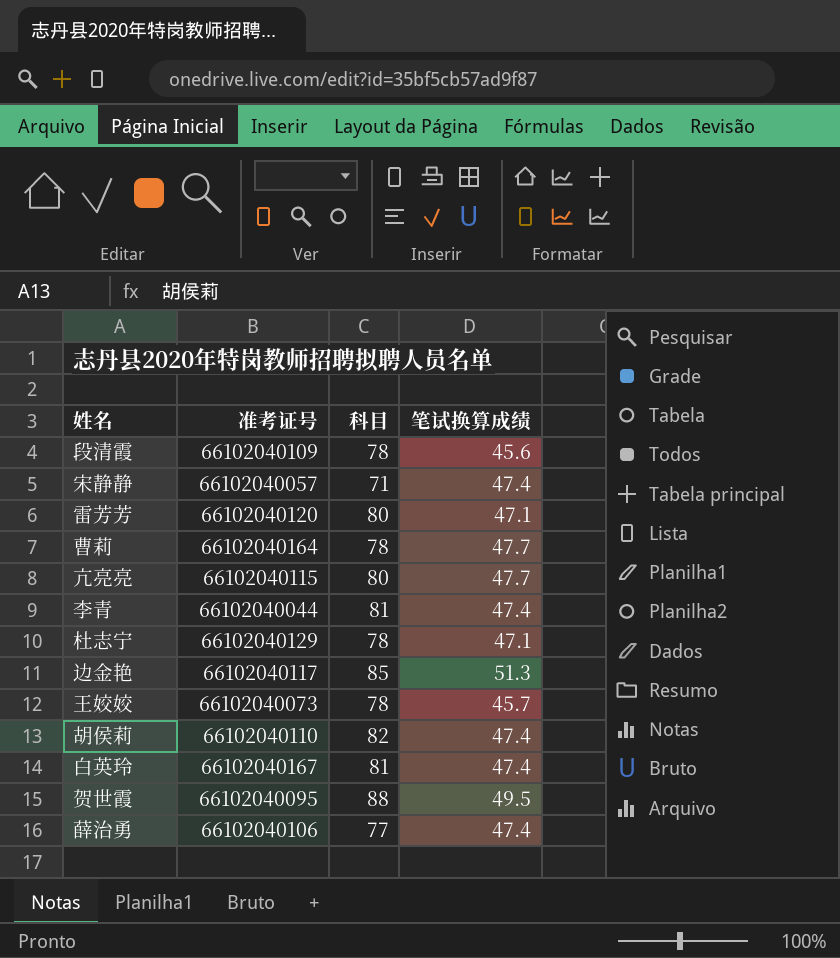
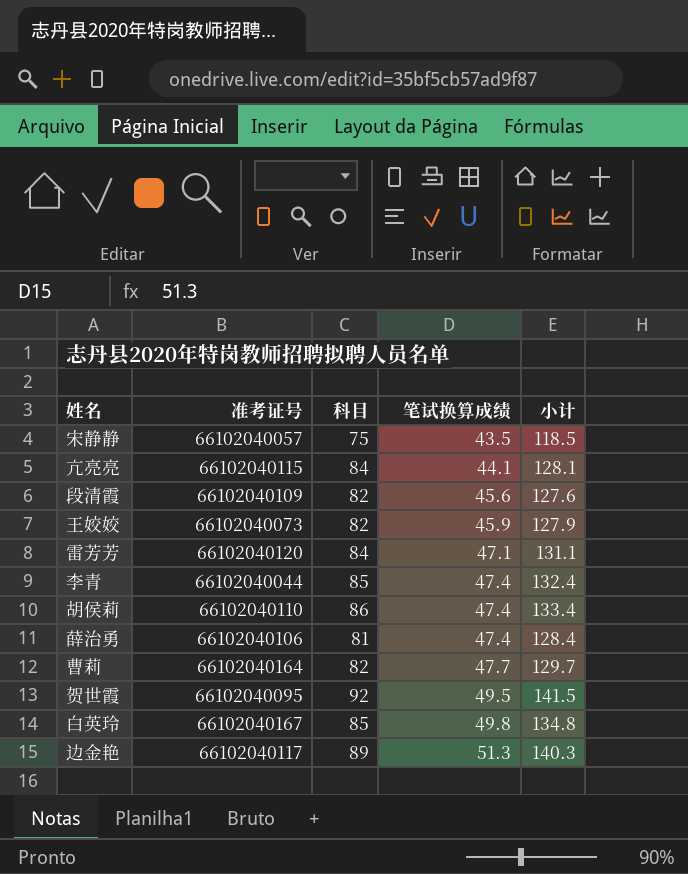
row order: none -> 笔试换算成绩 ascending
column 小计 | formula: none -> [科目] + [笔试换算成绩]
row 杜志宁: 66102040129 | 78 | 47.1 -> none
宋静静 | 科目: 71 -> 75
宋静静 | 笔试换算成绩: 47.4 -> 43.5
亢亮亮 | 科目: 80 -> 84
亢亮亮 | 笔试换算成绩: 47.7 -> 44.1
段清霞 | 科目: 78 -> 82
王姣姣 | 科目: 78 -> 82
王姣姣 | 笔试换算成绩: 45.7 -> 45.9
雷芳芳 | 科目: 80 -> 84
李青 | 科目: 81 -> 85
胡侯莉 | 科目: 82 -> 86
薛治勇 | 科目: 77 -> 81
曹莉 | 科目: 78 -> 82
贺世霞 | 科目: 88 -> 92
白英玲 | 科目: 81 -> 85
白英玲 | 笔试换算成绩: 47.4 -> 49.8
边金艳 | 科目: 85 -> 89

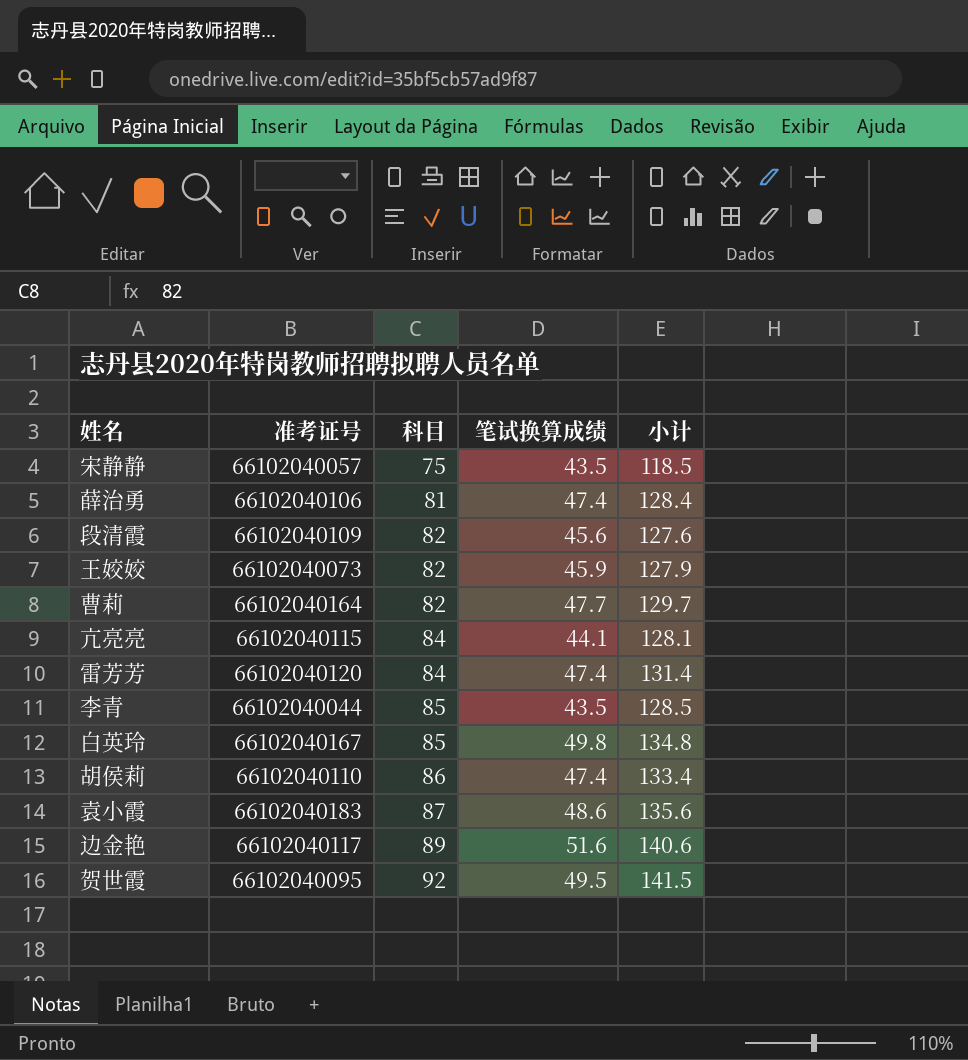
row order: 笔试换算成绩 ascending -> 科目 ascending
雷芳芳 | 笔试换算成绩: 47.1 -> 47.4
雷芳芳 | 小计: 131.1 -> 131.4
李青 | 笔试换算成绩: 47.4 -> 43.5
李青 | 小计: 132.4 -> 128.5
row 袁小霞: none -> 66102040183 | 87 | 48.6 | 135.6
边金艳 | 笔试换算成绩: 51.3 -> 51.6
边金艳 | 小计: 140.3 -> 140.6

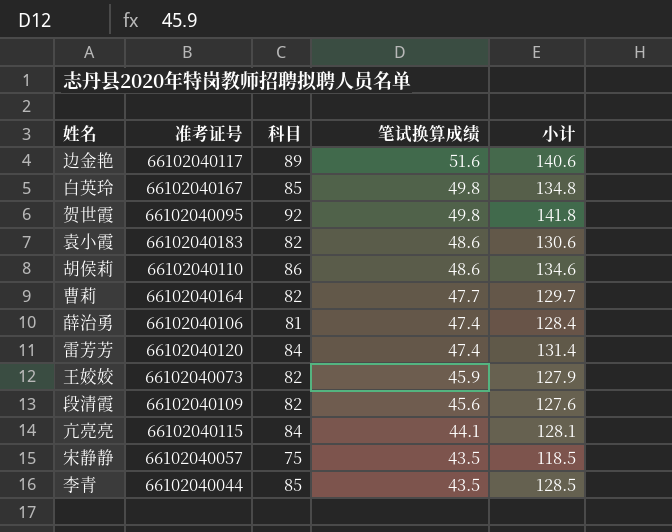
row order: 科目 ascending -> 笔试换算成绩 descending
贺世霞 | 笔试换算成绩: 49.5 -> 49.8
贺世霞 | 小计: 141.5 -> 141.8
袁小霞 | 科目: 87 -> 82
袁小霞 | 小计: 135.6 -> 130.6
胡侯莉 | 笔试换算成绩: 47.4 -> 48.6
胡侯莉 | 小计: 133.4 -> 134.6

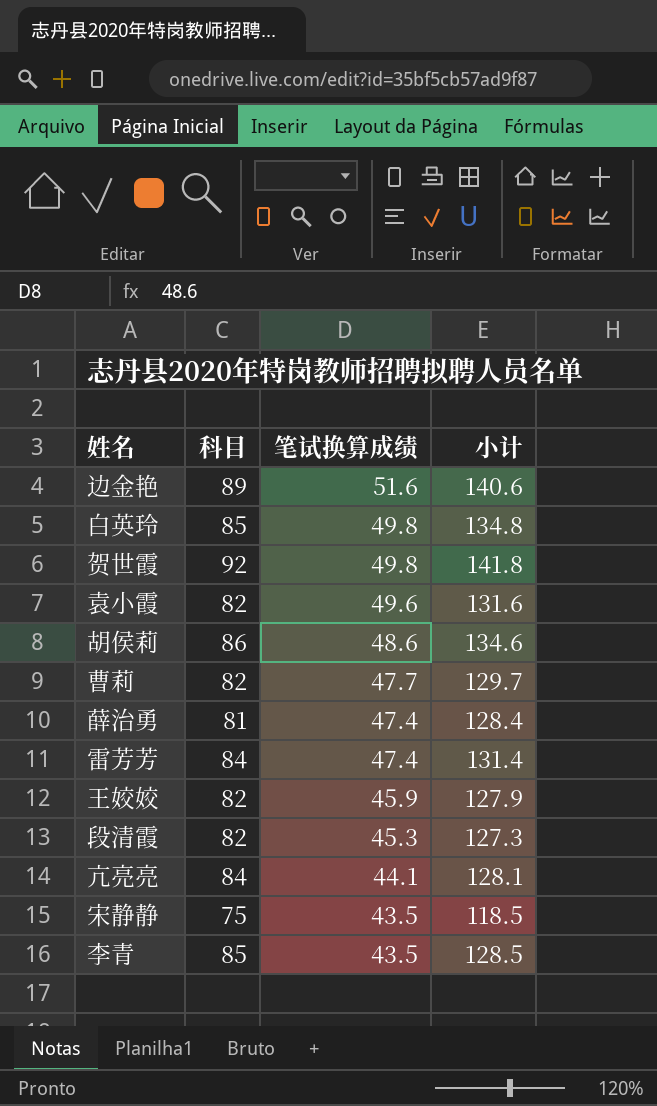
column 准考证号 | position: 2 -> none
袁小霞 | 笔试换算成绩: 48.6 -> 49.6
袁小霞 | 小计: 130.6 -> 131.6
段清霞 | 笔试换算成绩: 45.6 -> 45.3
段清霞 | 小计: 127.6 -> 127.3

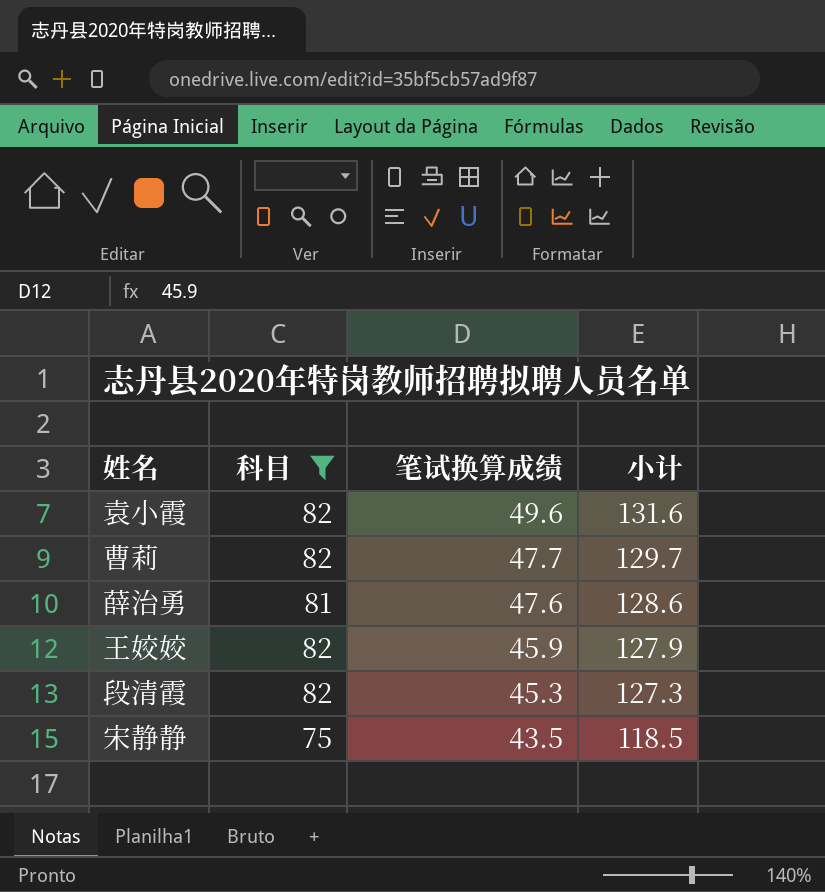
filter: none -> 科目 <= 82
薛治勇 | 笔试换算成绩: 47.4 -> 47.6
薛治勇 | 小计: 128.4 -> 128.6

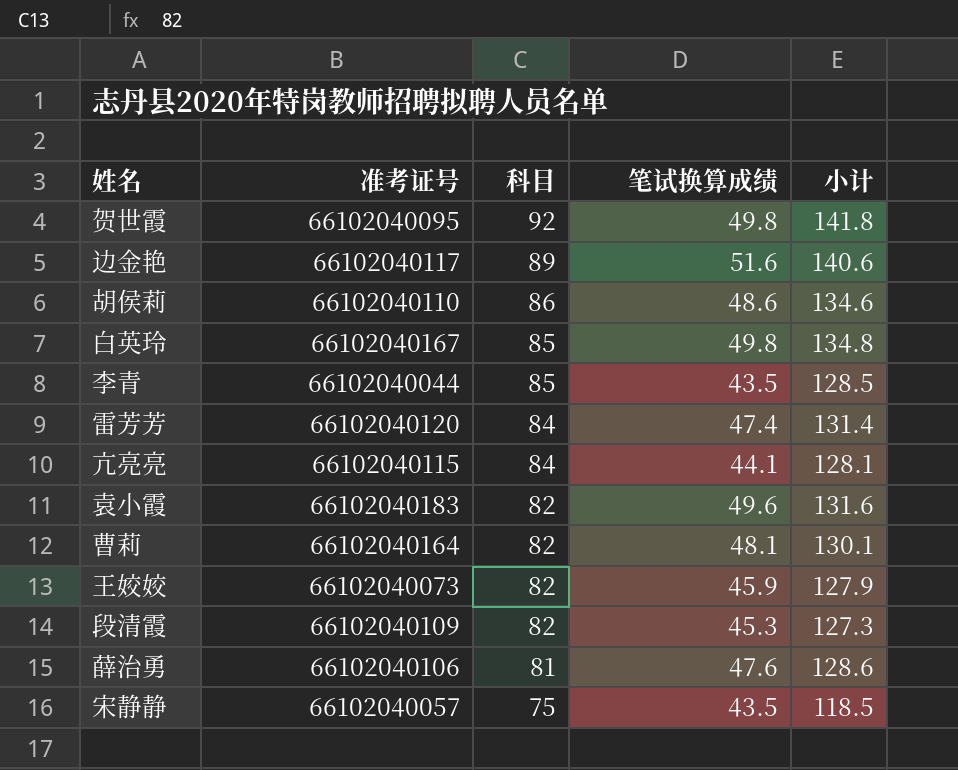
filter: 科目 <= 82 -> none
row order: 笔试换算成绩 descending -> 科目 descending
column 准考证号 | position: none -> 2
曹莉 | 笔试换算成绩: 47.7 -> 48.1
曹莉 | 小计: 129.7 -> 130.1

